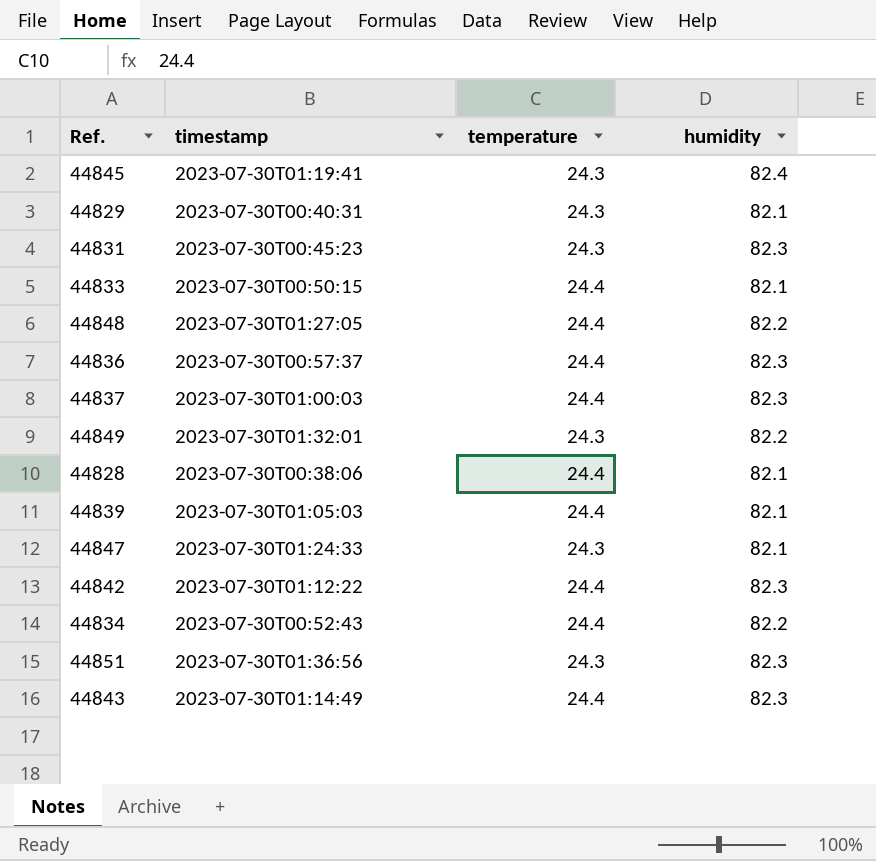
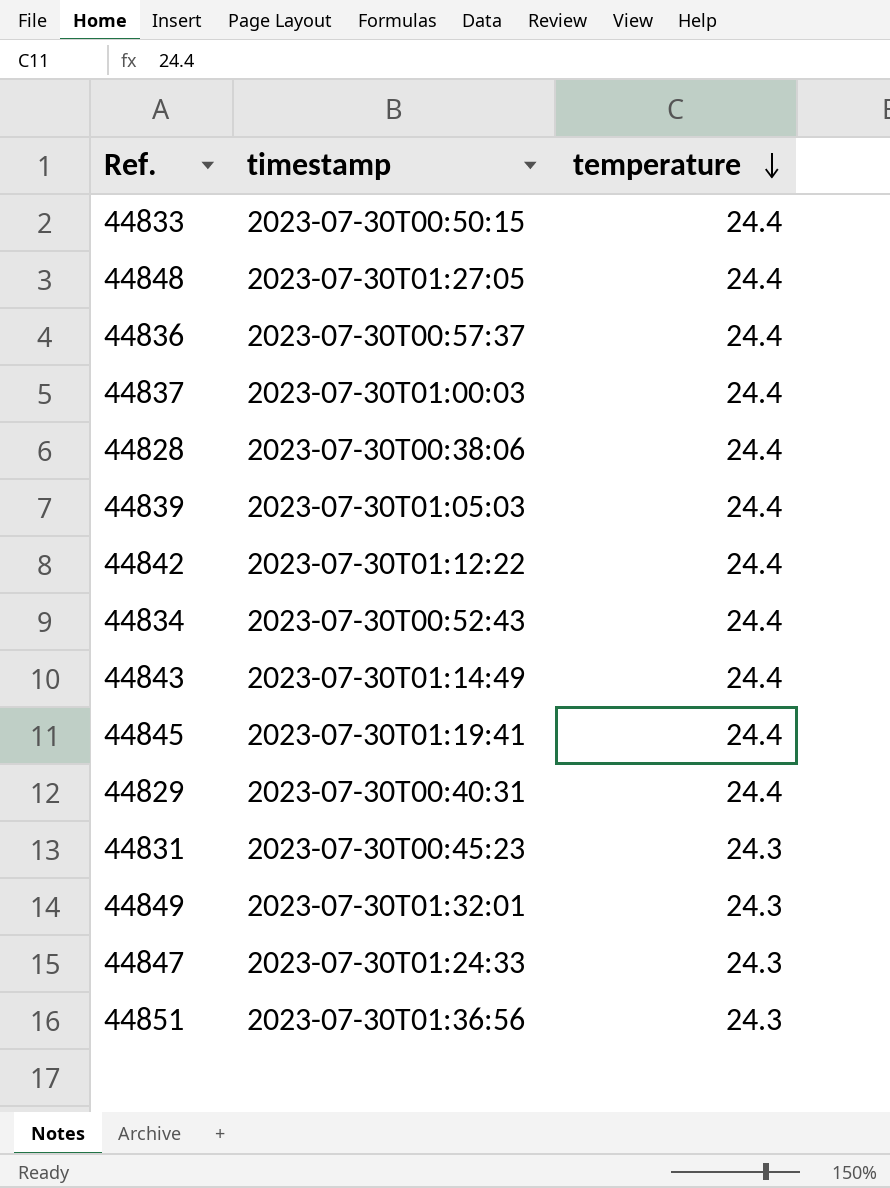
row order: none -> temperature descending
column humidity | position: 4 -> none
44845 | temperature: 24.3 -> 24.4
44829 | temperature: 24.3 -> 24.4

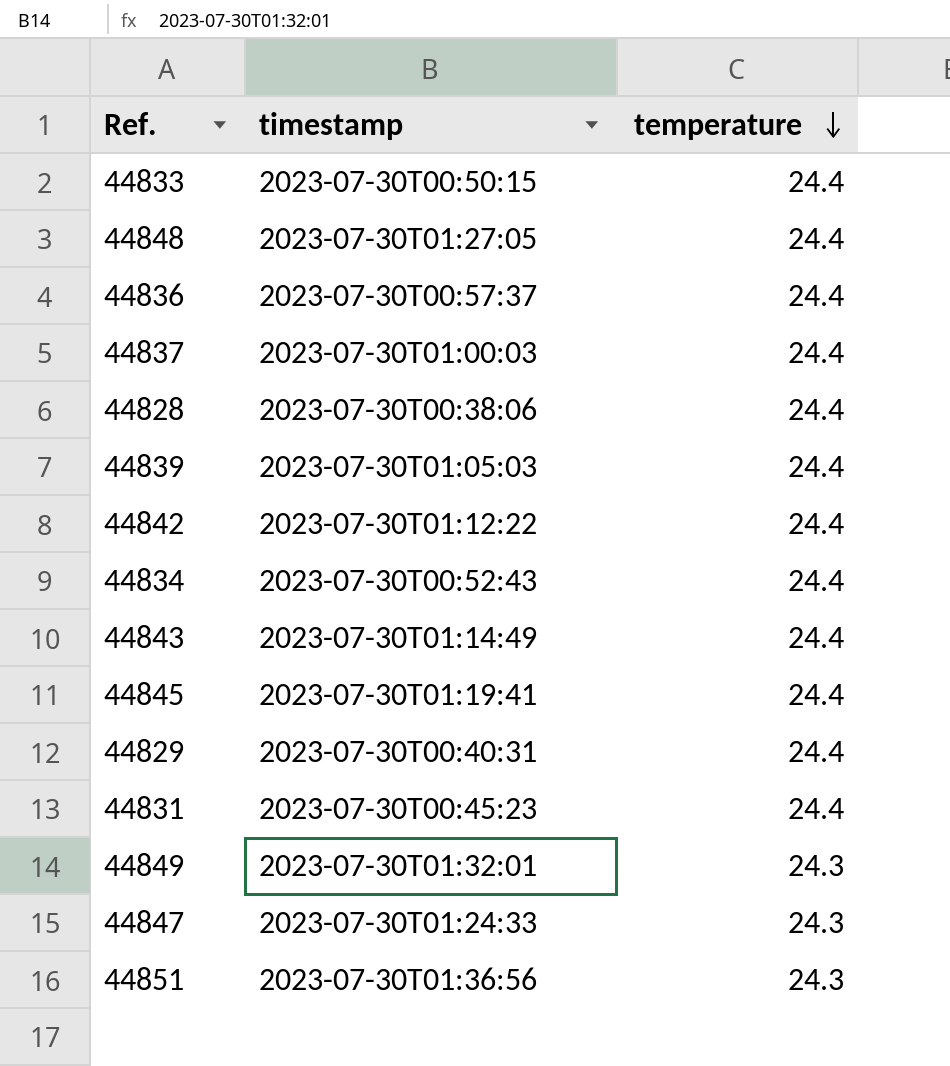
44831 | temperature: 24.3 -> 24.4

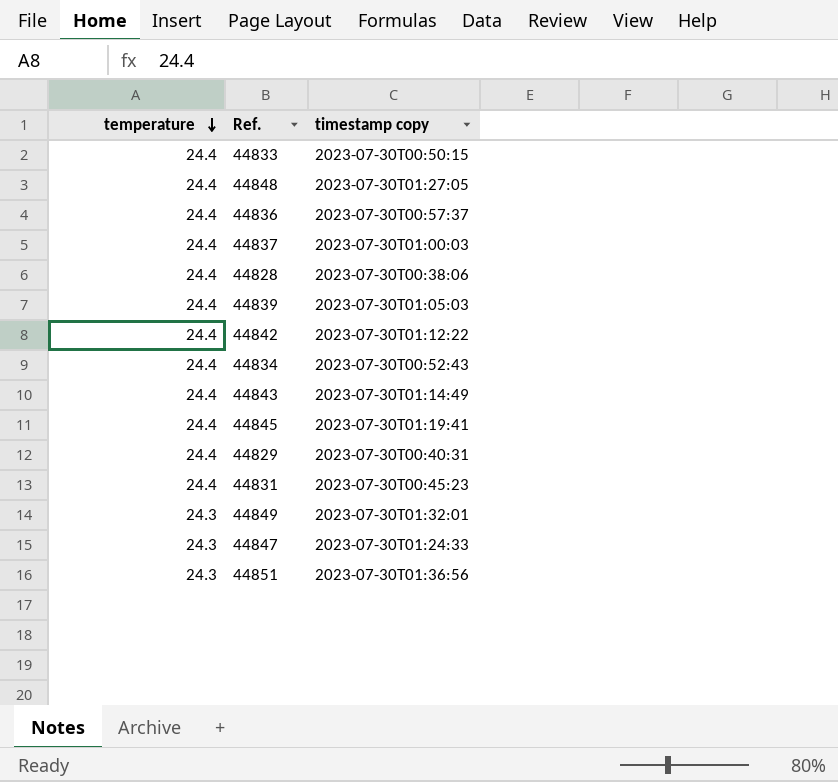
column temperature | position: 3 -> 1
column name: timestamp -> timestamp copy

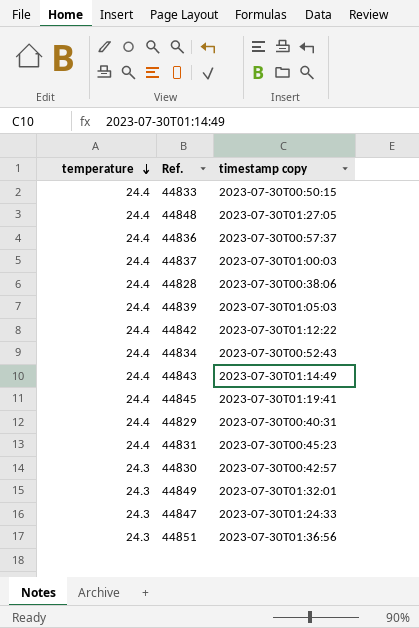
row 44830: none -> 24.3 | 2023-07-30T00:42:57

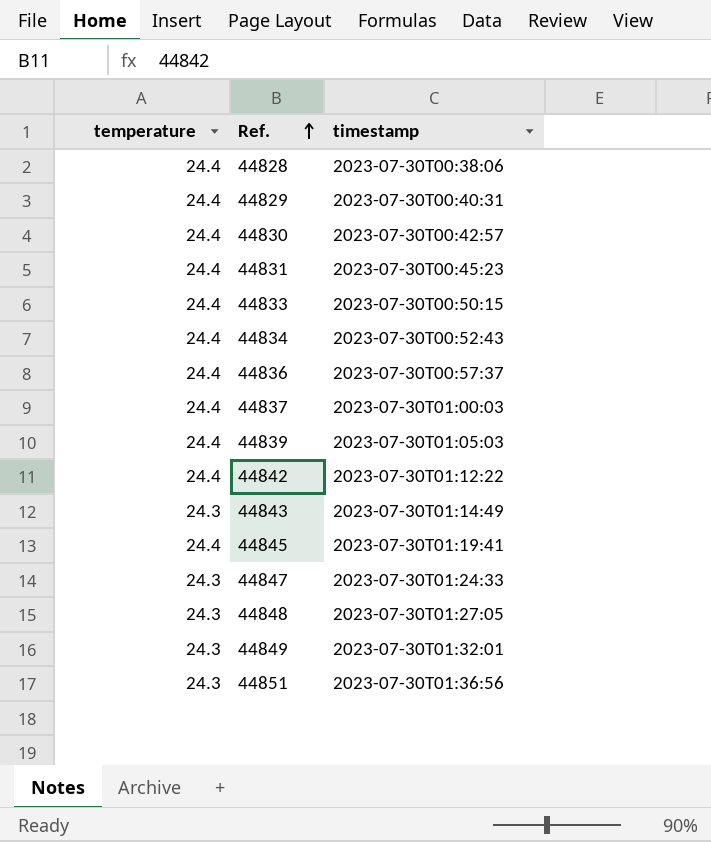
row order: temperature descending -> Ref. ascending
column name: timestamp copy -> timestamp
44830 | temperature: 24.3 -> 24.4
44843 | temperature: 24.4 -> 24.3
44848 | temperature: 24.4 -> 24.3

